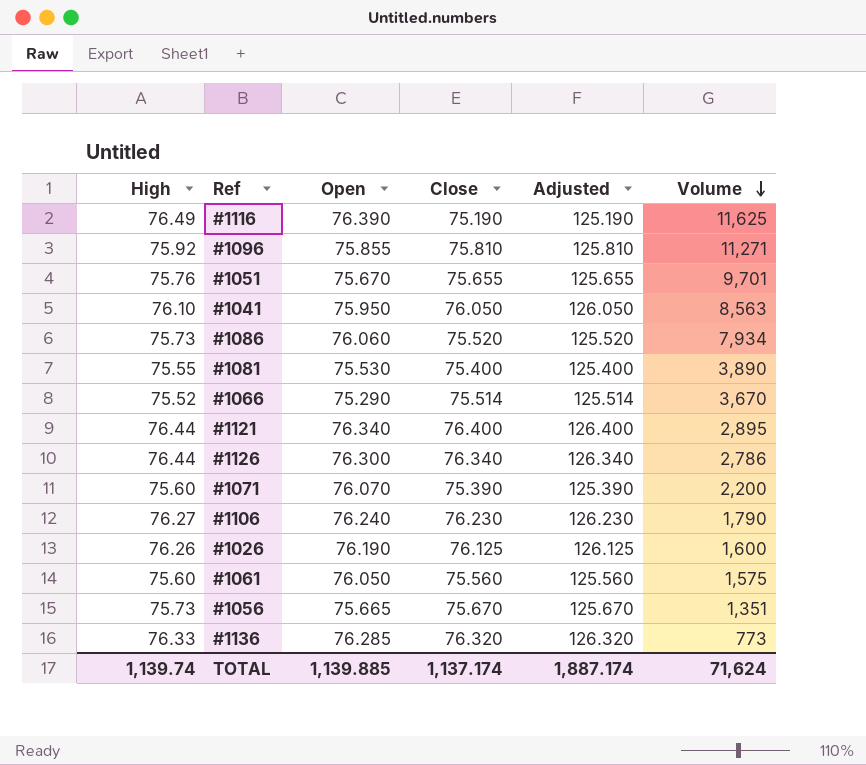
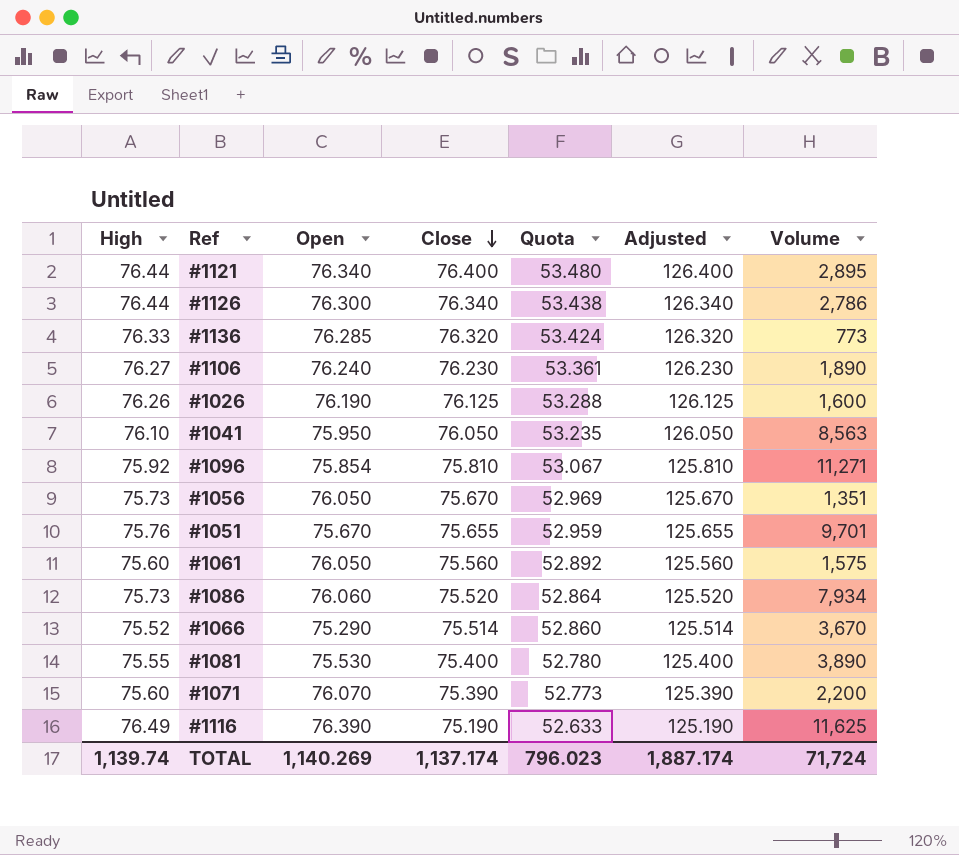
row order: Volume descending -> Close descending
column Quota | formula: none -> [Close] * 0.7
#1106 | Volume: 1,790 -> 1,890
#1096 | Open: 75.855 -> 75.854
#1056 | Open: 75.665 -> 76.050
TOTAL | Open: 1,139.885 -> 1,140.269
TOTAL | Volume: 71,624 -> 71,724

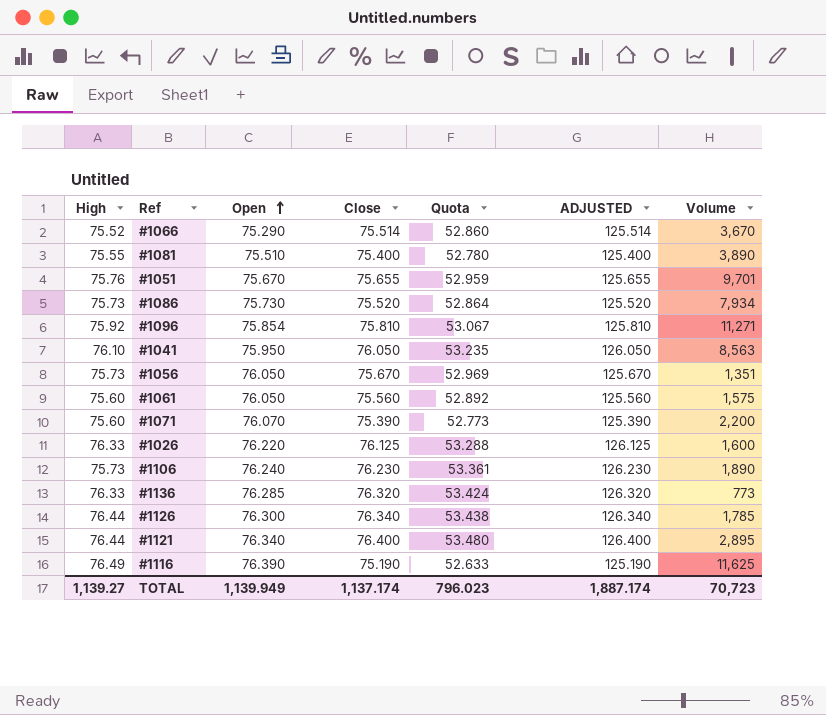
row order: Close descending -> Open ascending
column name: Adjusted -> ADJUSTED
#1081 | Open: 75.530 -> 75.510
#1086 | Open: 76.060 -> 75.730
#1026 | High: 76.26 -> 76.33
#1026 | Open: 76.190 -> 76.220
#1106 | High: 76.27 -> 75.73
#1126 | Volume: 2,786 -> 1,785
TOTAL | High: 1,139.74 -> 1,139.27
TOTAL | Open: 1,140.269 -> 1,139.949
TOTAL | Volume: 71,724 -> 70,723

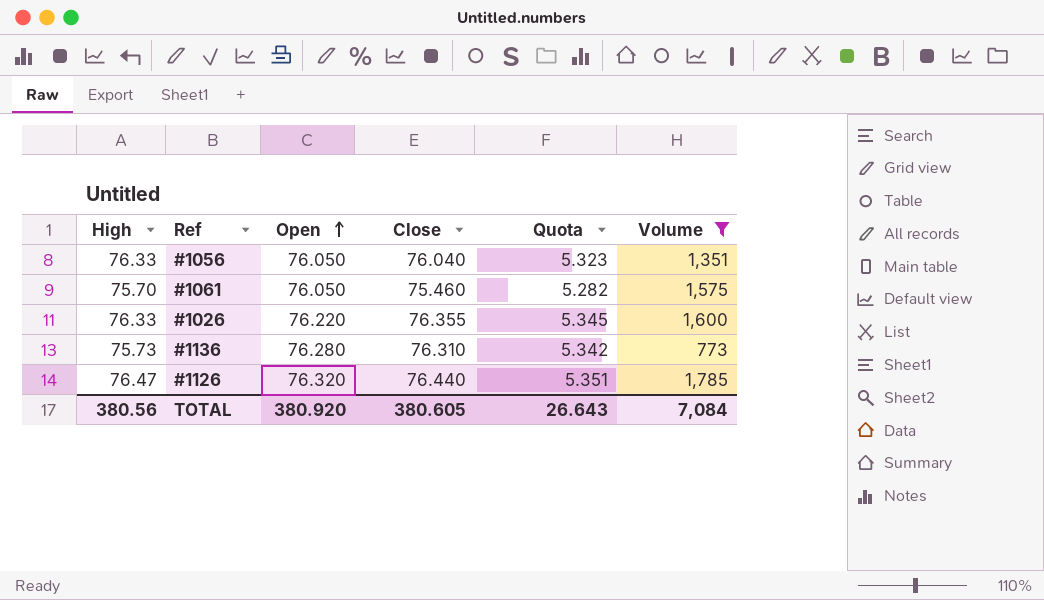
filter: none -> Volume <= 1,785
column ADJUSTED | formula: [Close] + 50 -> none
column Quota | formula: [Close] * 0.7 -> [Close] * 0.07
#1056 | High: 75.73 -> 76.33
#1056 | Close: 75.670 -> 76.040
#1061 | High: 75.60 -> 75.70
#1061 | Close: 75.560 -> 75.460
#1026 | Close: 76.125 -> 76.355
#1136 | High: 76.33 -> 75.73
#1136 | Open: 76.285 -> 76.280
#1136 | Close: 76.320 -> 76.310
#1126 | High: 76.44 -> 76.47
#1126 | Open: 76.300 -> 76.320
#1126 | Close: 76.340 -> 76.440
TOTAL | High: 1,139.27 -> 380.56
TOTAL | Open: 1,139.949 -> 380.920
TOTAL | Close: 1,137.174 -> 380.605
TOTAL | Quota: 796.023 -> 26.643
TOTAL | Volume: 70,723 -> 7,084

